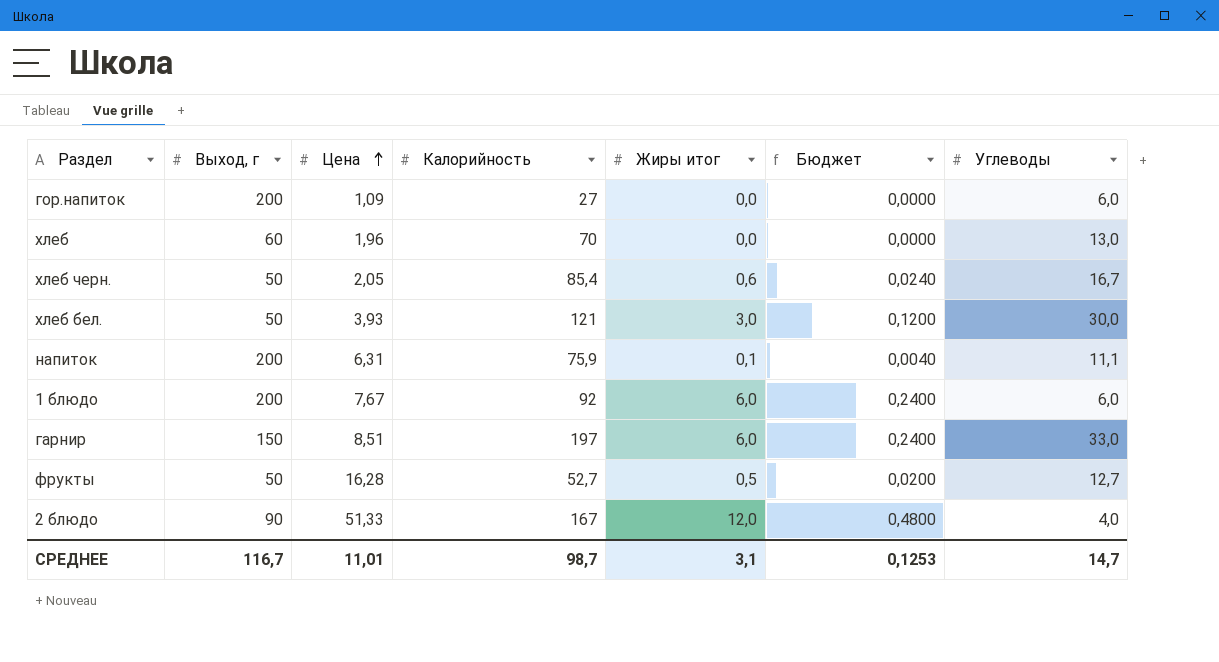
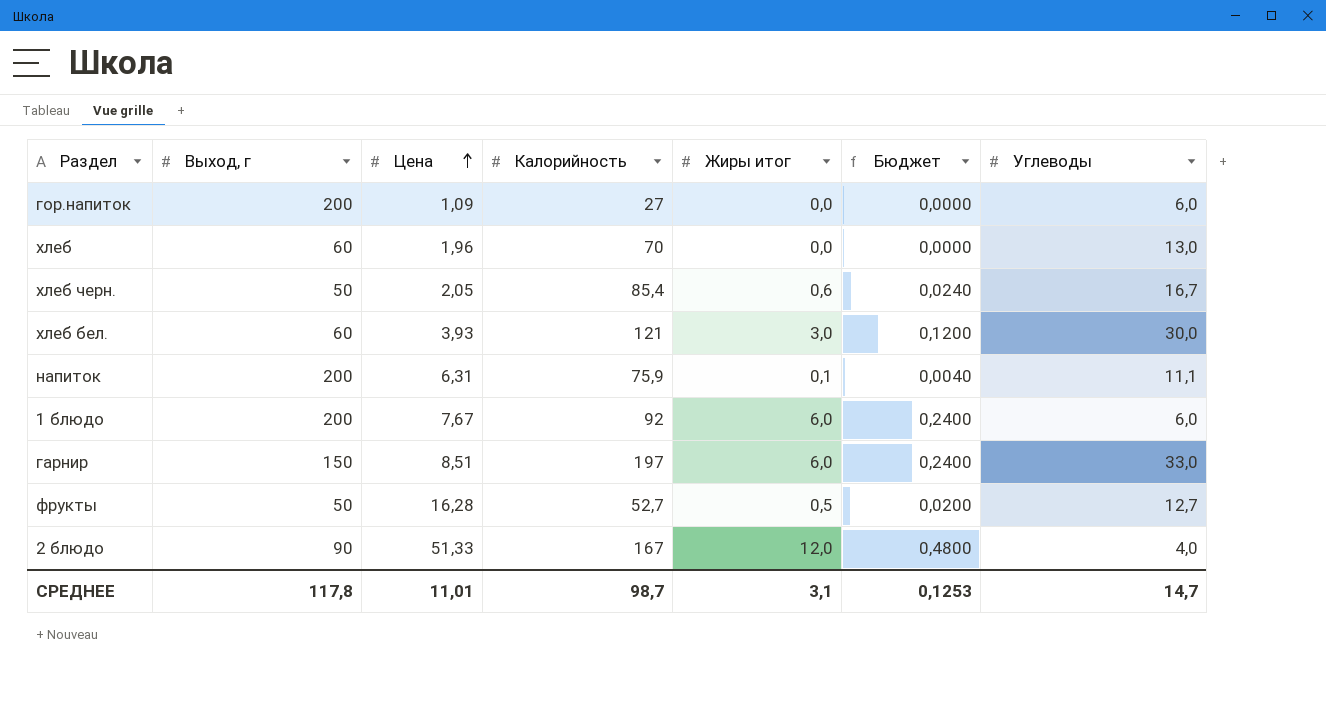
хлеб бел. | Выход, г: 50 -> 60
СРЕДНЕЕ | Выход, г: 116,7 -> 117,8

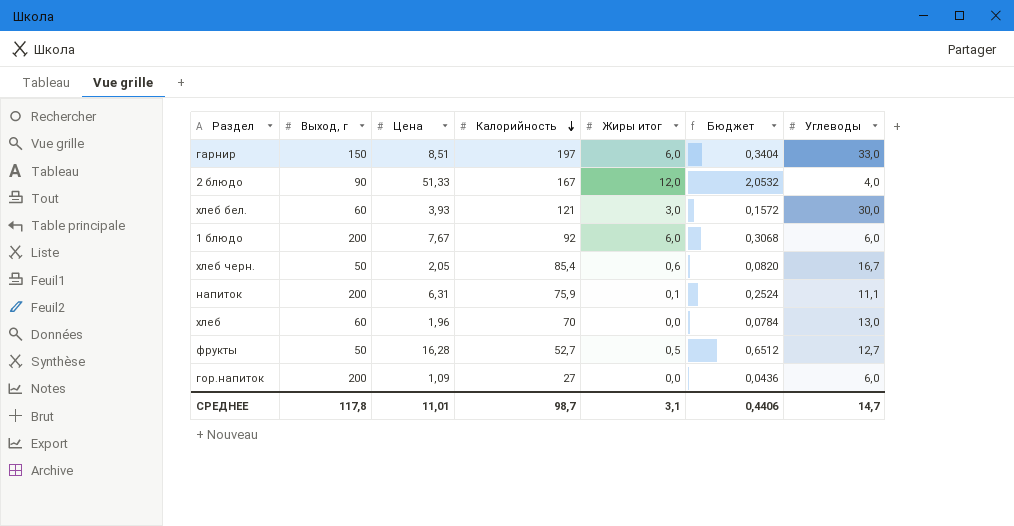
row order: Цена ascending -> Калорийность descending
column Бюджет | formula: [Жиры итог] * 0,04 -> [Цена] * 0,04
СРЕДНЕЕ | Бюджет: 0,1253 -> 0,4406

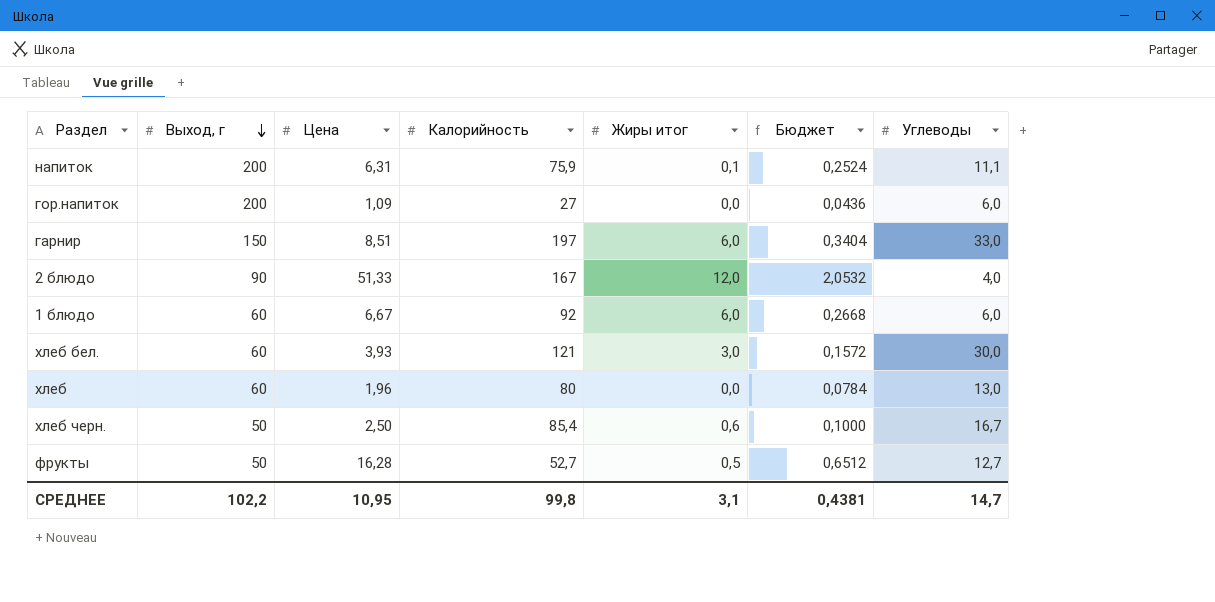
row order: Калорийность descending -> Выход, г descending
1 блюдо | Выход, г: 200 -> 60
1 блюдо | Цена: 7,67 -> 6,67
1 блюдо | Бюджет: 0,3068 -> 0,2668
хлеб | Калорийность: 70 -> 80
хлеб черн. | Цена: 2,05 -> 2,50
хлеб черн. | Бюджет: 0,0820 -> 0,1000
СРЕДНЕЕ | Выход, г: 117,8 -> 102,2
СРЕДНЕЕ | Цена: 11,01 -> 10,95
СРЕДНЕЕ | Калорийность: 98,7 -> 99,8
СРЕДНЕЕ | Бюджет: 0,4406 -> 0,4381

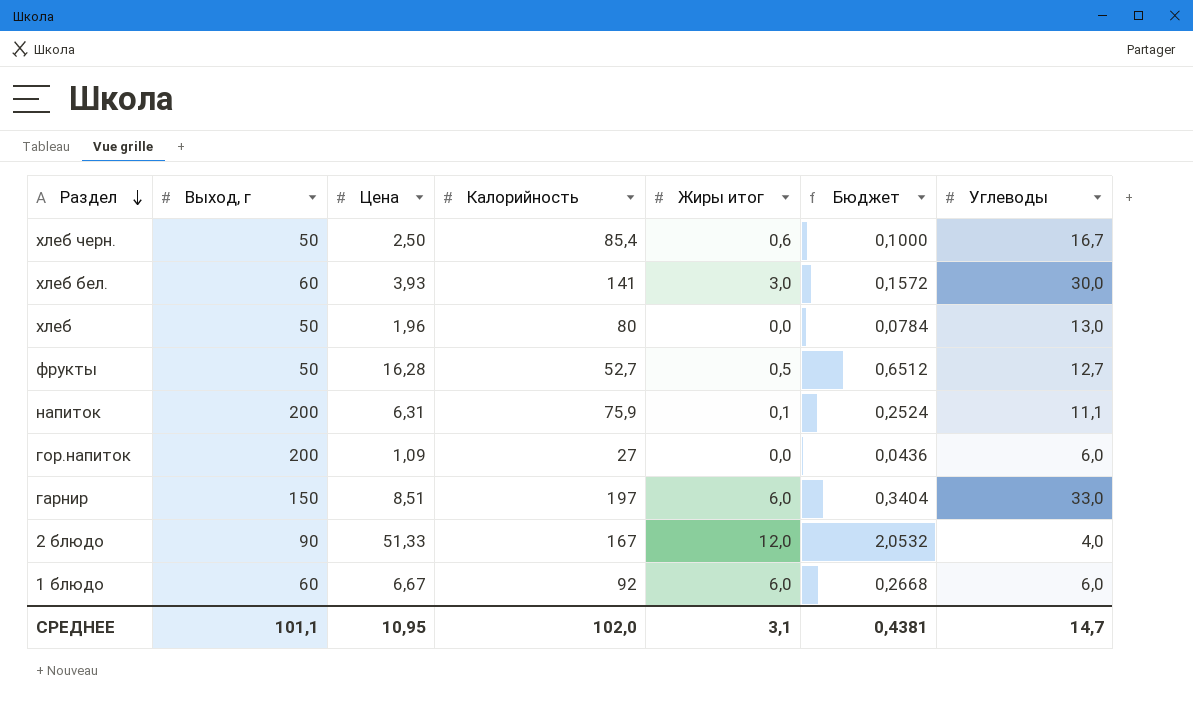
row order: Выход, г descending -> Раздел descending
хлеб бел. | Калорийность: 121 -> 141
хлеб | Выход, г: 60 -> 50
СРЕДНЕЕ | Выход, г: 102,2 -> 101,1
СРЕДНЕЕ | Калорийность: 99,8 -> 102,0

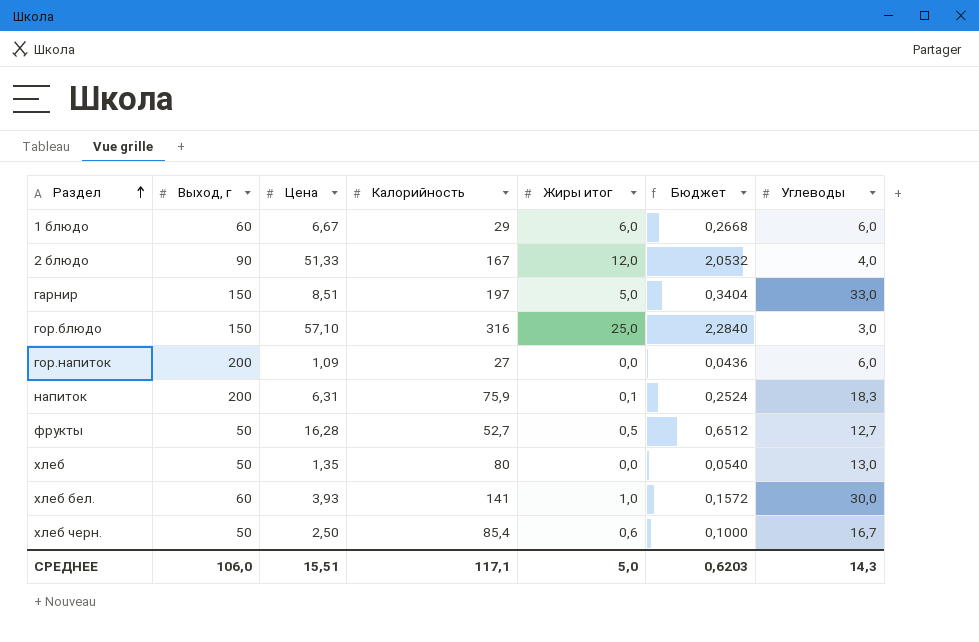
row order: Раздел descending -> Раздел ascending
1 блюдо | Калорийность: 92 -> 29
гарнир | Жиры итог: 6,0 -> 5,0
row гор.блюдо: none -> 150 | 57,10 | 316 | 25,0 | 2,2840 | 3,0
напиток | Углеводы: 11,1 -> 18,3
хлеб | Цена: 1,96 -> 1,35
хлеб | Бюджет: 0,0784 -> 0,0540
хлеб бел. | Жиры итог: 3,0 -> 1,0
СРЕДНЕЕ | Выход, г: 101,1 -> 106,0
СРЕДНЕЕ | Цена: 10,95 -> 15,51
СРЕДНЕЕ | Калорийность: 102,0 -> 117,1
СРЕДНЕЕ | Жиры итог: 3,1 -> 5,0
СРЕДНЕЕ | Бюджет: 0,4381 -> 0,6203
СРЕДНЕЕ | Углеводы: 14,7 -> 14,3

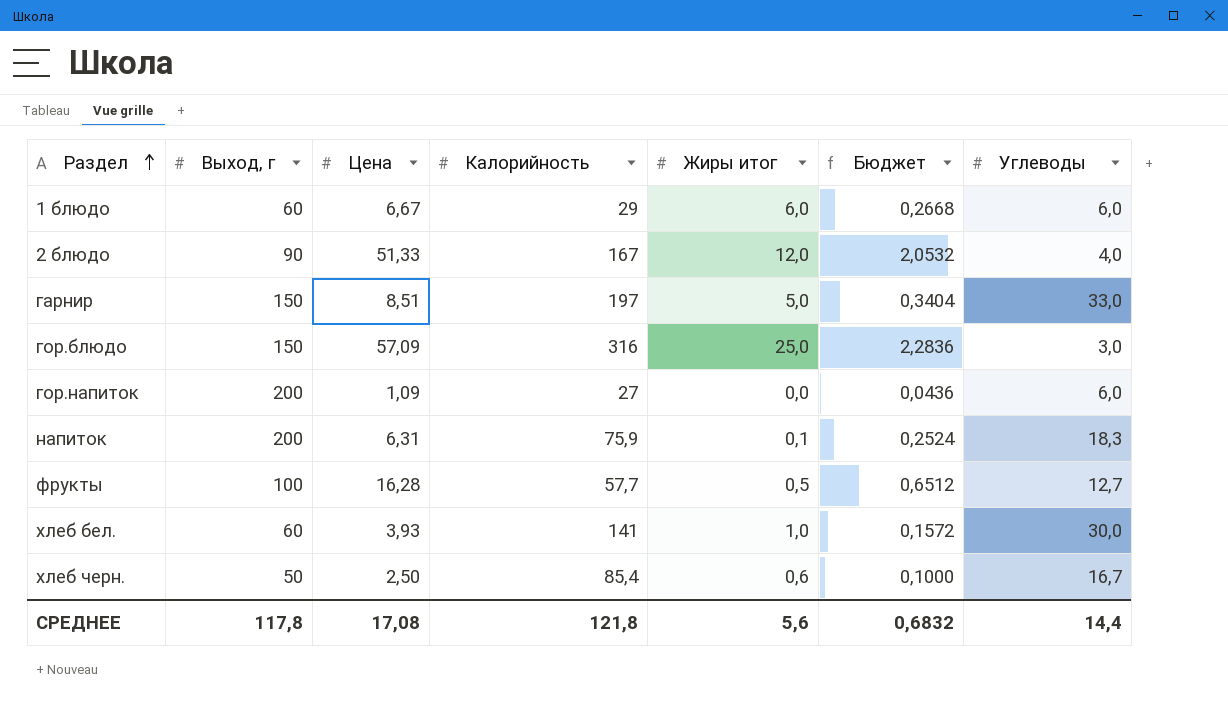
row хлеб: 50 | 1,35 | 80 | 0,0 | 0,0540 | 13,0 -> none
гор.блюдо | Цена: 57,10 -> 57,09
гор.блюдо | Бюджет: 2,2840 -> 2,2836
фрукты | Выход, г: 50 -> 100
фрукты | Калорийность: 52,7 -> 57,7
СРЕДНЕЕ | Выход, г: 106,0 -> 117,8
СРЕДНЕЕ | Цена: 15,51 -> 17,08
СРЕДНЕЕ | Калорийность: 117,1 -> 121,8
СРЕДНЕЕ | Жиры итог: 5,0 -> 5,6
СРЕДНЕЕ | Бюджет: 0,6203 -> 0,6832
СРЕДНЕЕ | Углеводы: 14,3 -> 14,4

